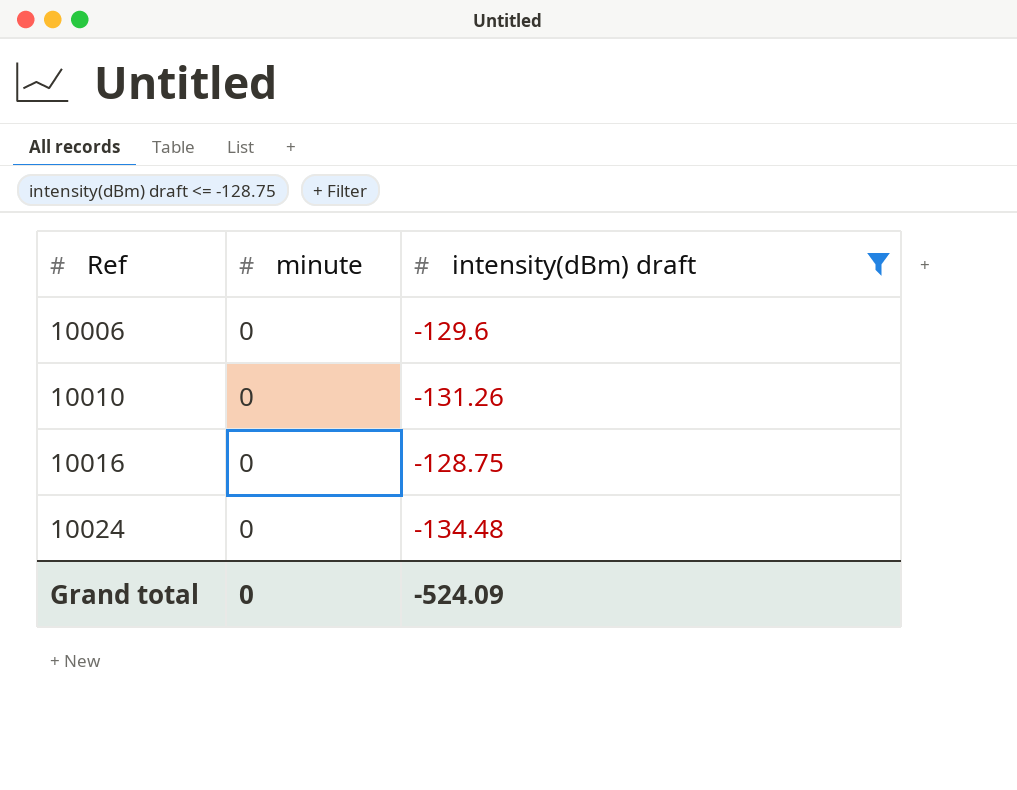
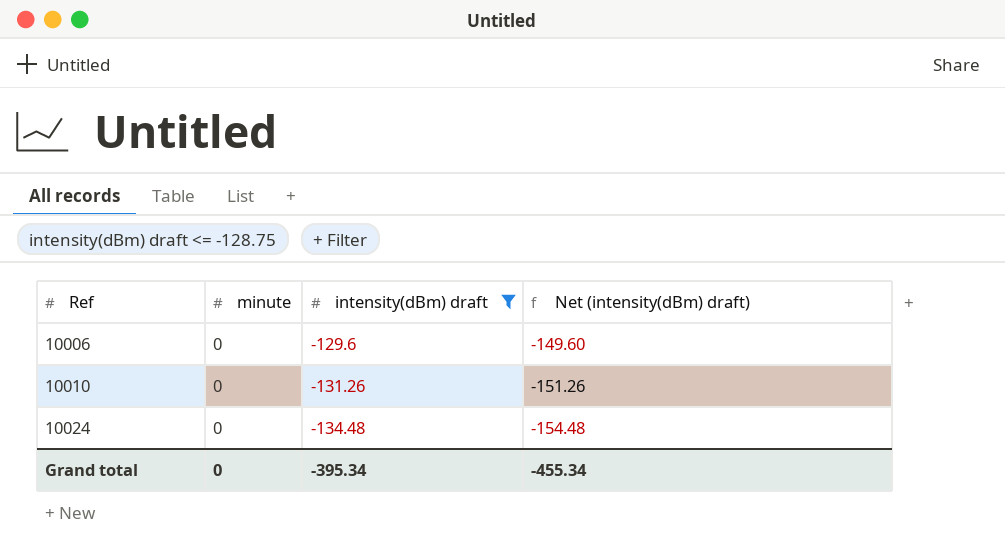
column Net (intensity(dBm) draft) | formula: none -> [intensity(dBm) draft] - 20
row 10016: 0 | -128.75 -> none
Grand total | intensity(dBm) draft: -524.09 -> -395.34

